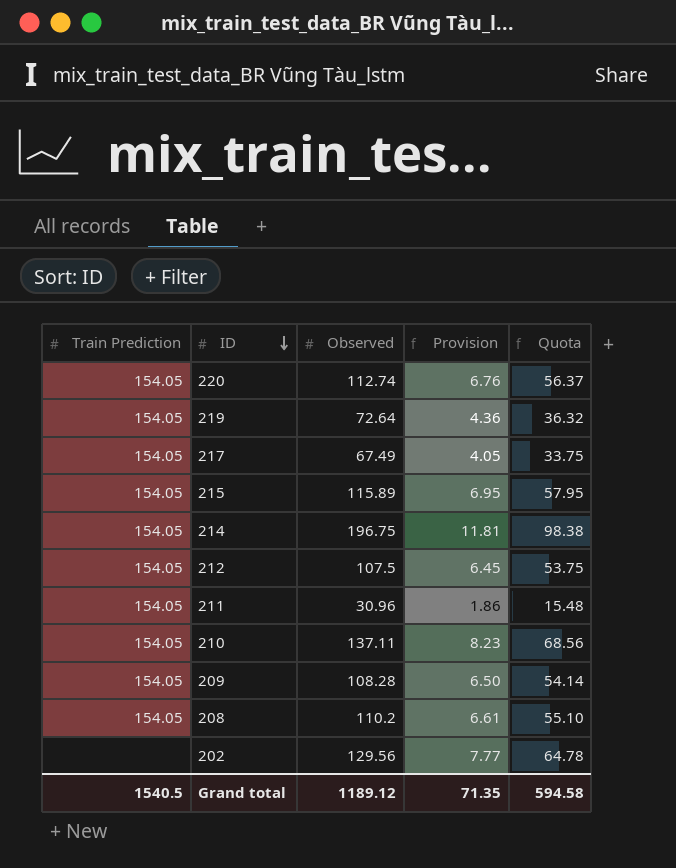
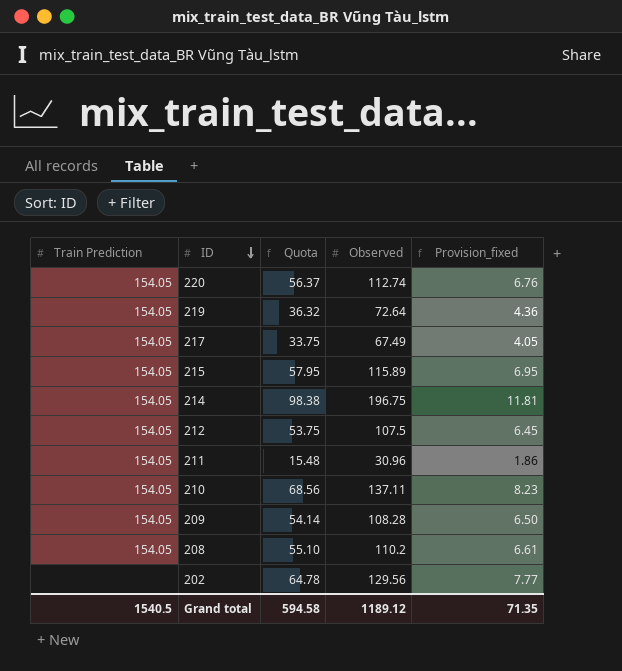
column Quota | position: 5 -> 3
column name: Provision -> Provision_fixed

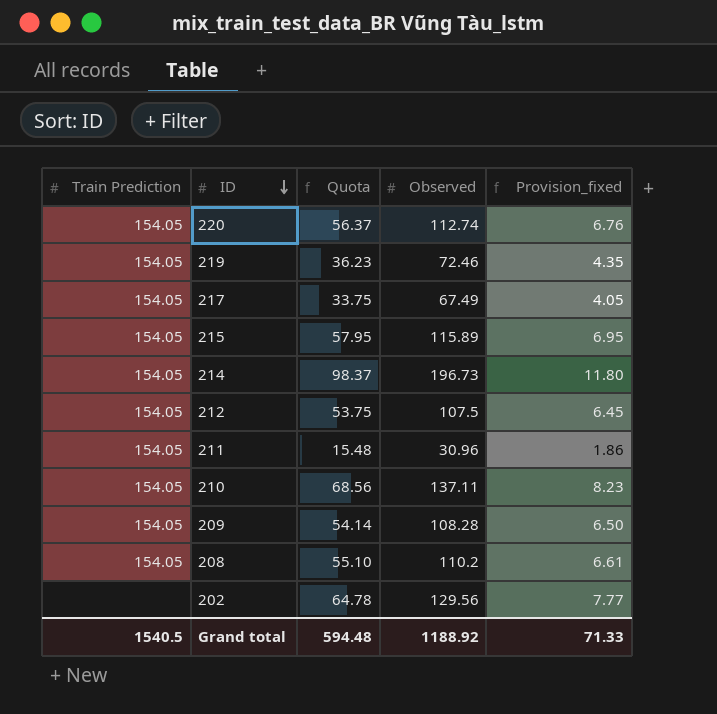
219 | Quota: 36.32 -> 36.23
219 | Observed: 72.64 -> 72.46
219 | Provision_fixed: 4.36 -> 4.35
214 | Quota: 98.38 -> 98.37
214 | Observed: 196.75 -> 196.73
214 | Provision_fixed: 11.81 -> 11.80
Grand total | Quota: 594.58 -> 594.48
Grand total | Observed: 1189.12 -> 1188.92
Grand total | Provision_fixed: 71.35 -> 71.33

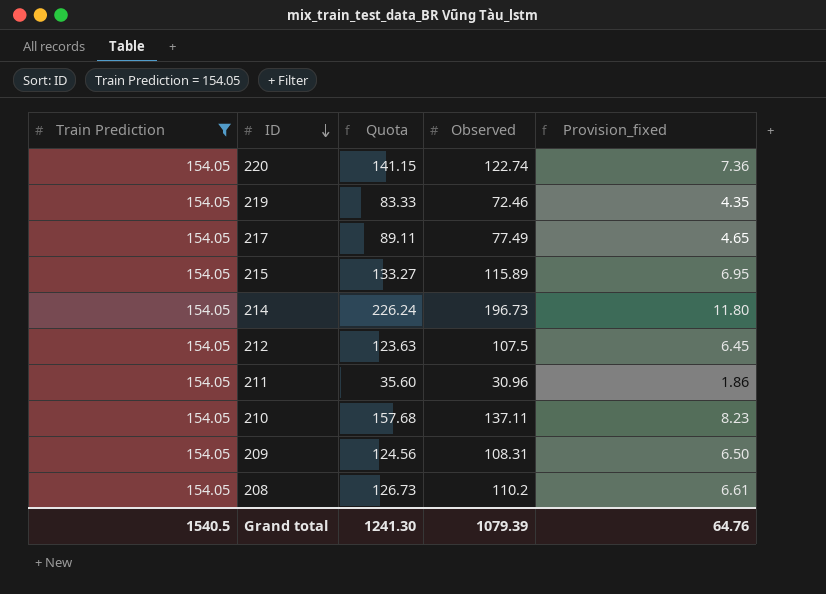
filter: none -> Train Prediction = 154.05
column Quota | formula: [Observed] * 0.5 -> [Observed] * 1.15
220 | Observed: 112.74 -> 122.74
220 | Provision_fixed: 6.76 -> 7.36
217 | Observed: 67.49 -> 77.49
217 | Provision_fixed: 4.05 -> 4.65
209 | Observed: 108.28 -> 108.31
Grand total | Quota: 594.48 -> 1241.30
Grand total | Observed: 1188.92 -> 1079.39
Grand total | Provision_fixed: 71.33 -> 64.76

